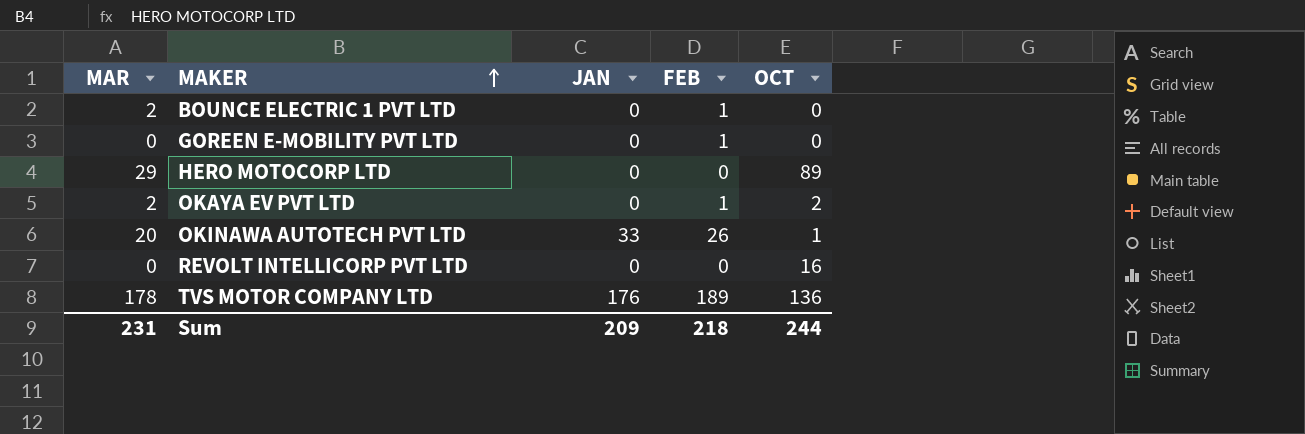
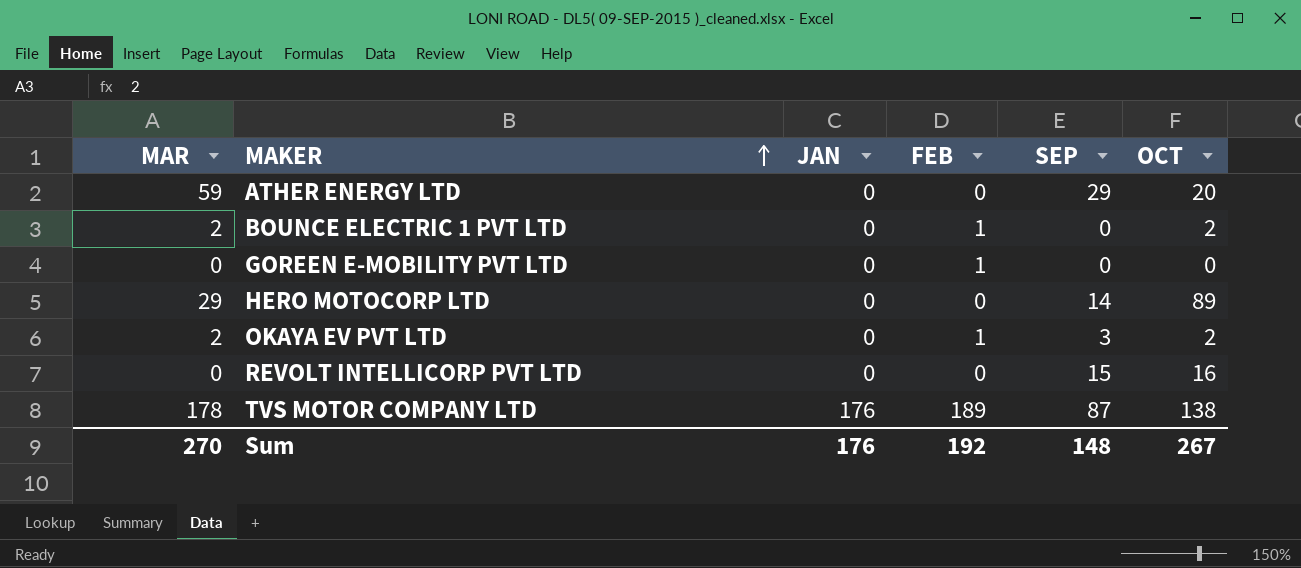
column SEP | position: none -> 5
row OKINAWA AUTOTECH PVT LTD: 20 | 33 | 26 | 1 -> none
row ATHER ENERGY LTD: none -> 59 | 0 | 0 | 29 | 20
BOUNCE ELECTRIC 1 PVT LTD | OCT: 0 -> 2
TVS MOTOR COMPANY LTD | OCT: 136 -> 138
Sum | MAR: 231 -> 270
Sum | JAN: 209 -> 176
Sum | FEB: 218 -> 192
Sum | OCT: 244 -> 267

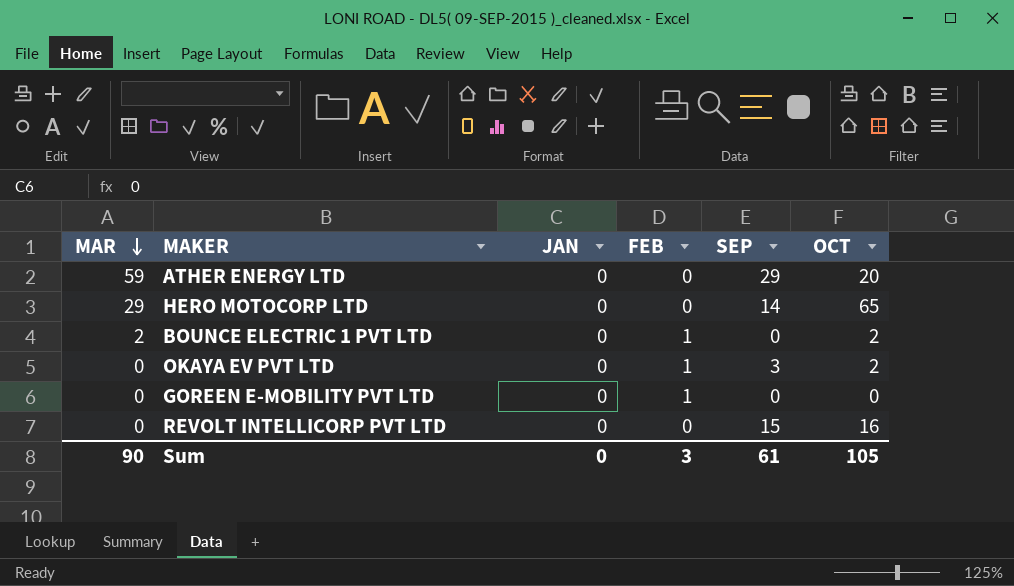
row order: MAKER ascending -> MAR descending
row TVS MOTOR COMPANY LTD: 178 | 176 | 189 | 87 | 138 -> none
HERO MOTOCORP LTD | OCT: 89 -> 65
OKAYA EV PVT LTD | MAR: 2 -> 0
Sum | MAR: 270 -> 90
Sum | JAN: 176 -> 0
Sum | FEB: 192 -> 3
Sum | SEP: 148 -> 61
Sum | OCT: 267 -> 105

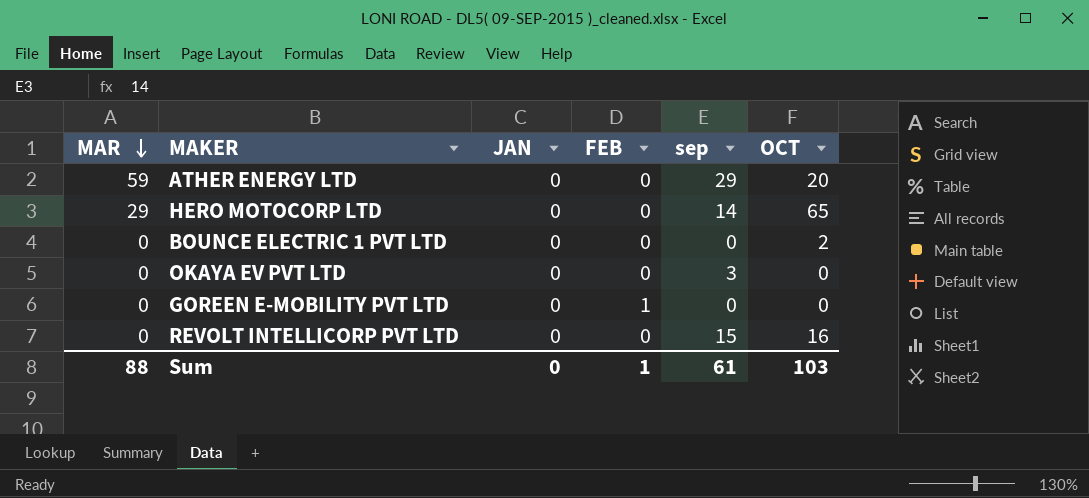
column name: SEP -> sep
BOUNCE ELECTRIC 1 PVT LTD | MAR: 2 -> 0
BOUNCE ELECTRIC 1 PVT LTD | FEB: 1 -> 0
OKAYA EV PVT LTD | FEB: 1 -> 0
OKAYA EV PVT LTD | OCT: 2 -> 0
Sum | MAR: 90 -> 88
Sum | FEB: 3 -> 1
Sum | OCT: 105 -> 103

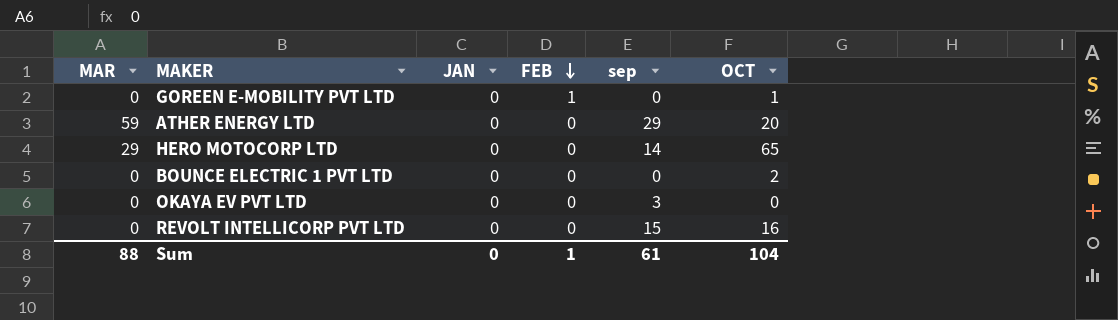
row order: MAR descending -> FEB descending
GOREEN E-MOBILITY PVT LTD | OCT: 0 -> 1
Sum | OCT: 103 -> 104

